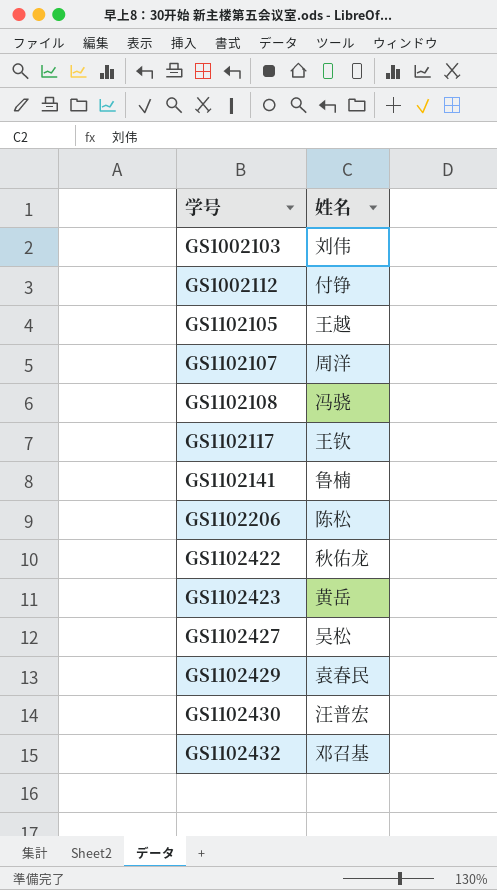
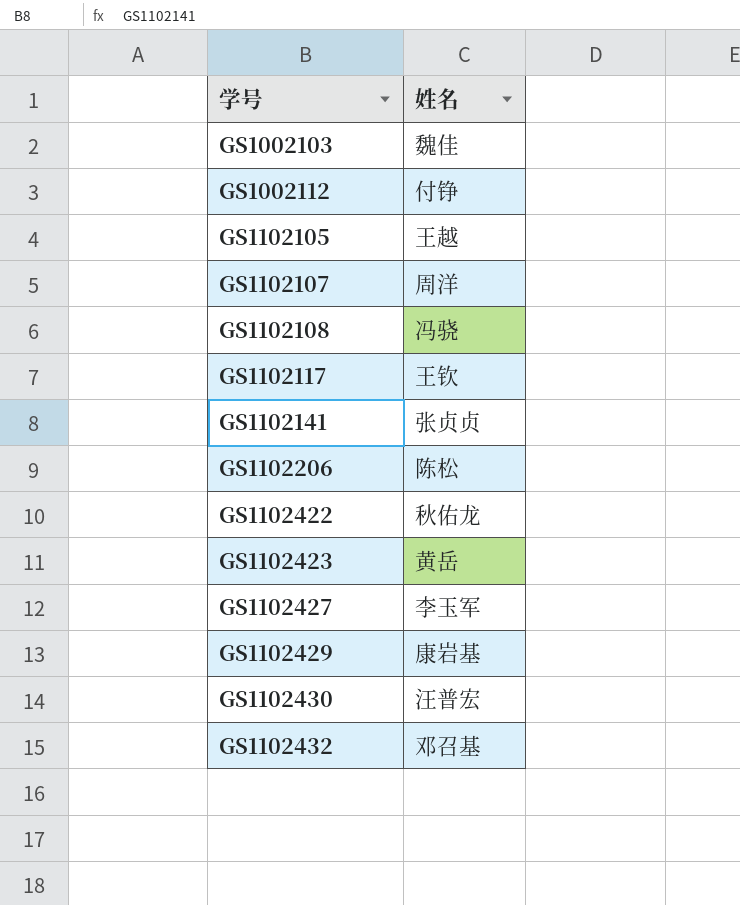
GS1002103 | 姓名: 刘伟 -> 魏佳
GS1102141 | 姓名: 鲁楠 -> 张贞贞
GS1102427 | 姓名: 吴松 -> 李玉军
GS1102429 | 姓名: 袁春民 -> 康岩基

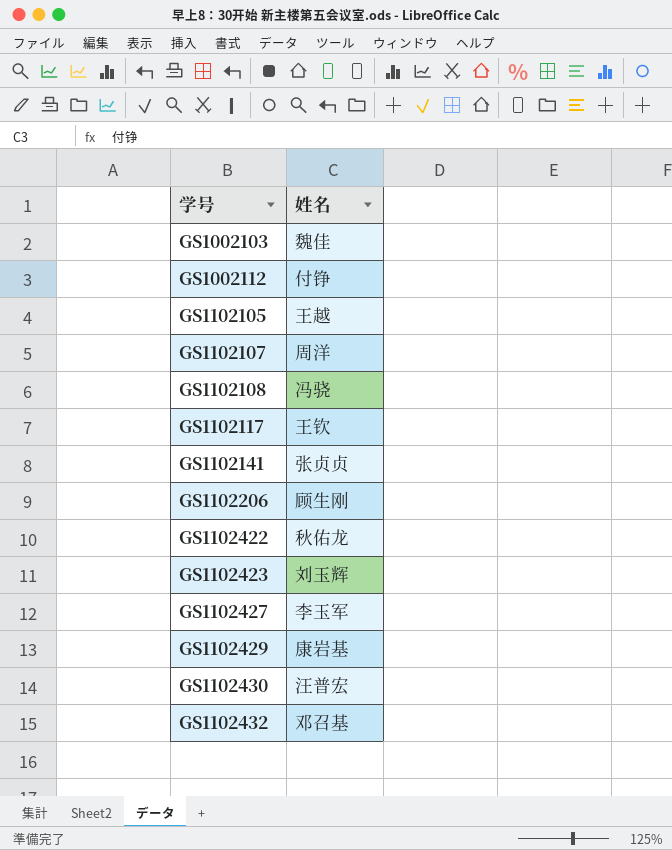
GS1102206 | 姓名: 陈松 -> 顾生刚
GS1102423 | 姓名: 黄岳 -> 刘玉辉

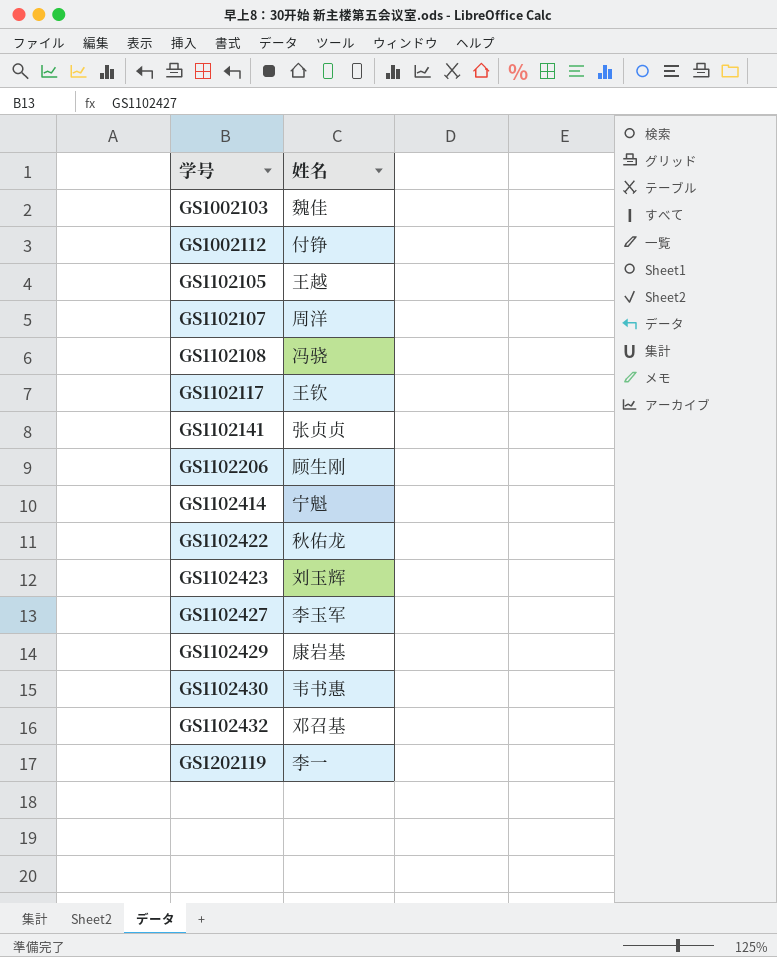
row GS1102414: none -> 宁魁
GS1102430 | 姓名: 汪普宏 -> 韦书惠
row GS1202119: none -> 李一

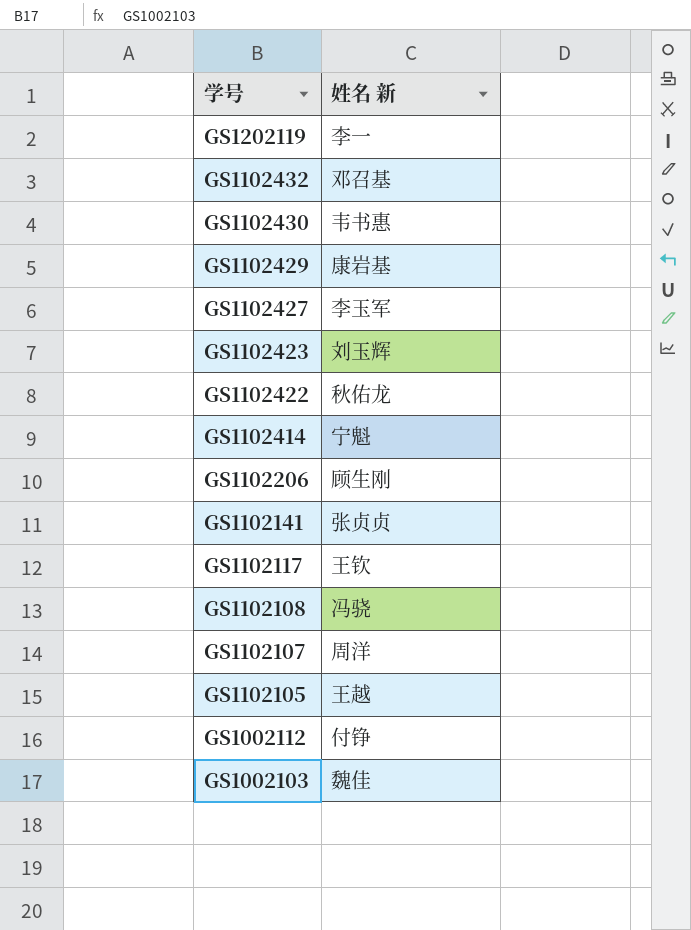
row order: 学号 ascending -> 学号 descending
column name: 姓名 -> 姓名 新

